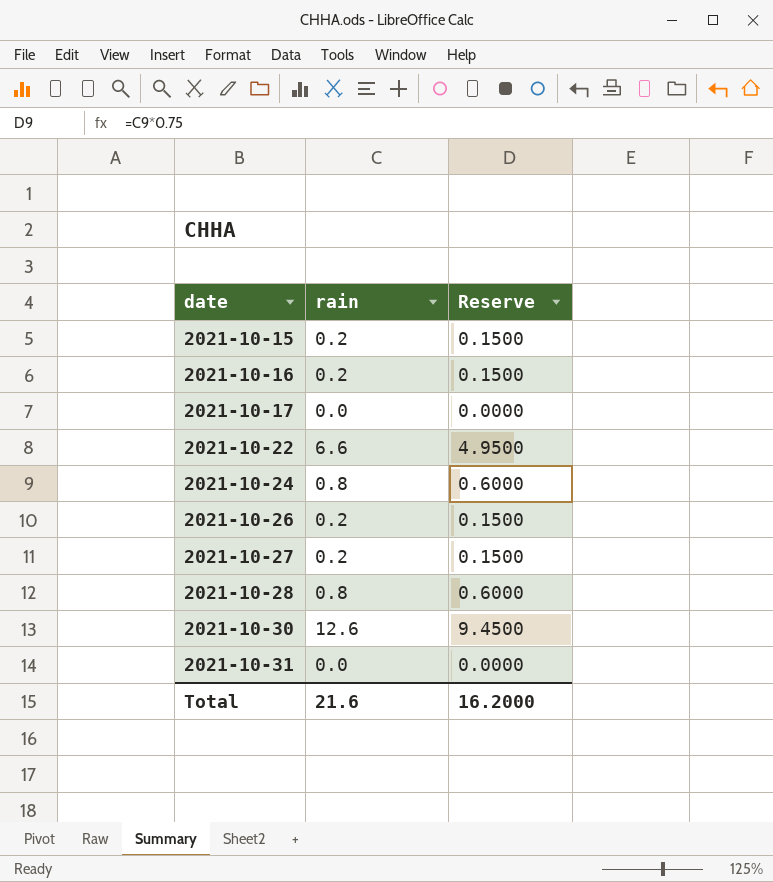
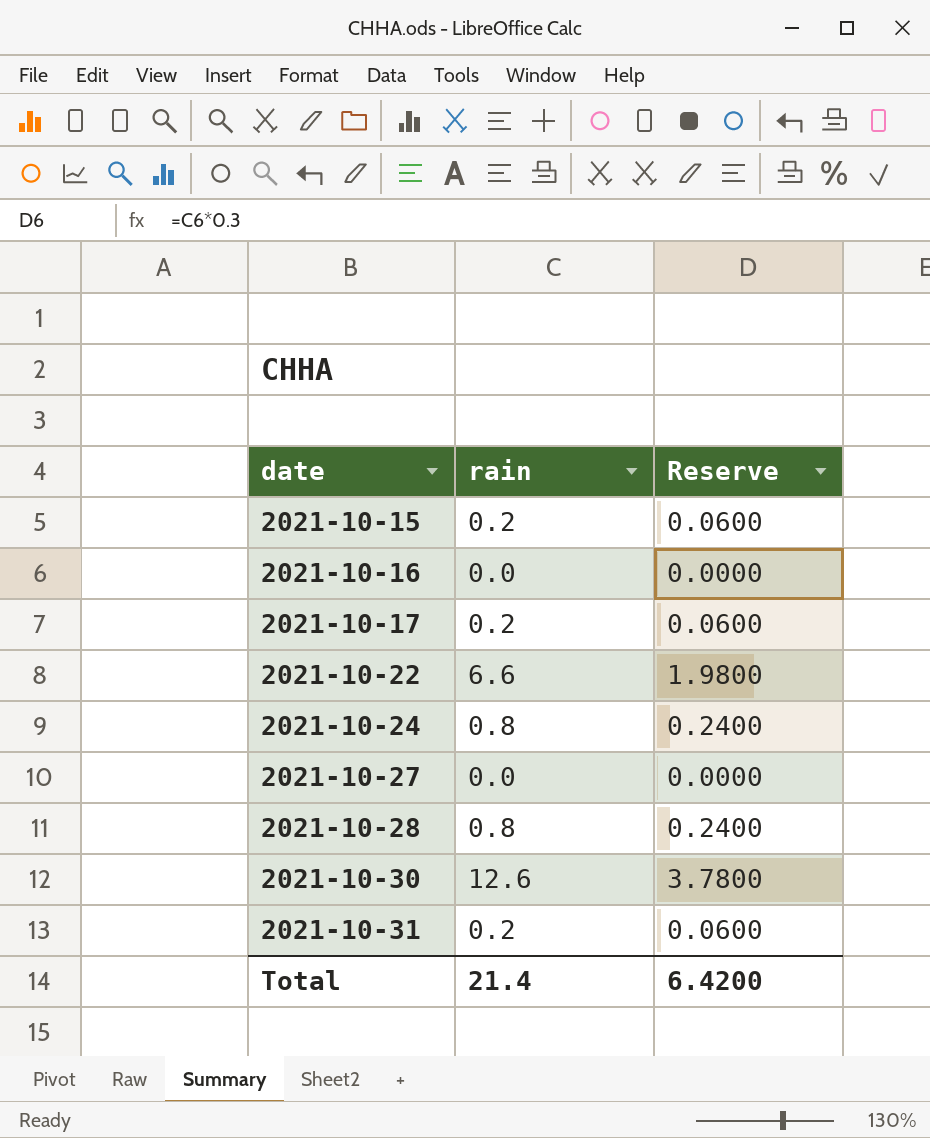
column Reserve | formula: [rain] * 0.75 -> [rain] * 0.3
row 2021-10-26: 0.2 | 0.1500 -> none
2021-10-16 | rain: 0.2 -> 0.0
2021-10-17 | rain: 0.0 -> 0.2
2021-10-27 | rain: 0.2 -> 0.0
2021-10-31 | rain: 0.0 -> 0.2
Total | rain: 21.6 -> 21.4
Total | Reserve: 16.2000 -> 6.4200

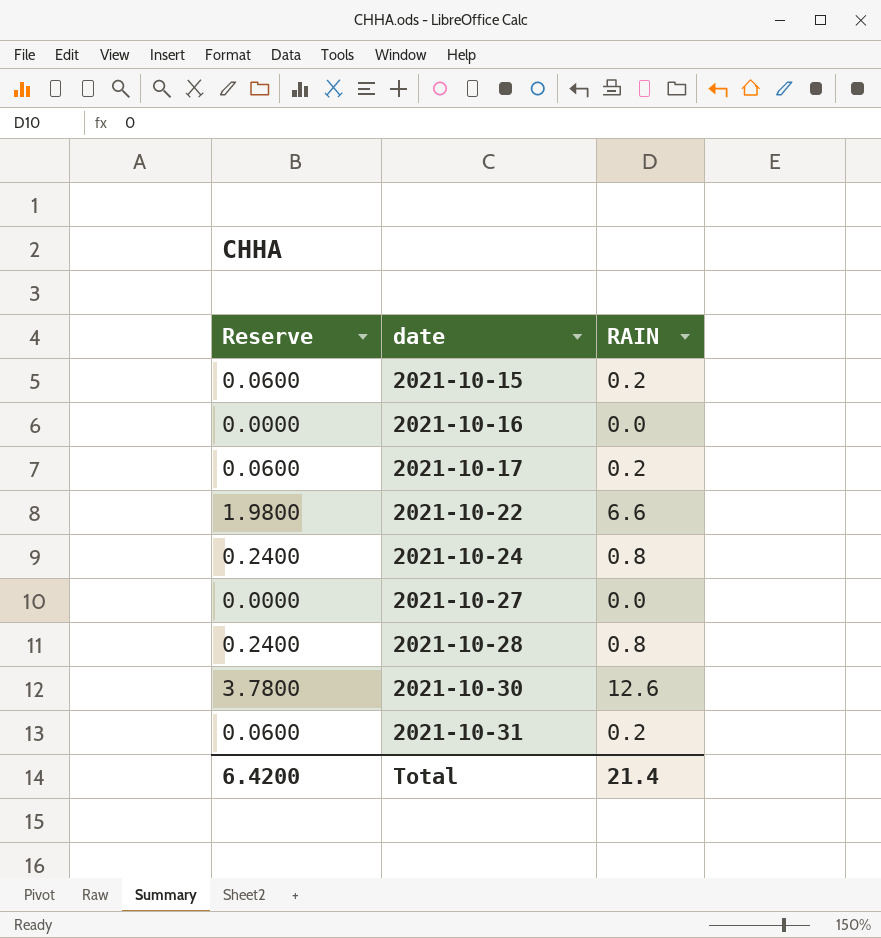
column Reserve | position: 3 -> 1
column name: rain -> RAIN

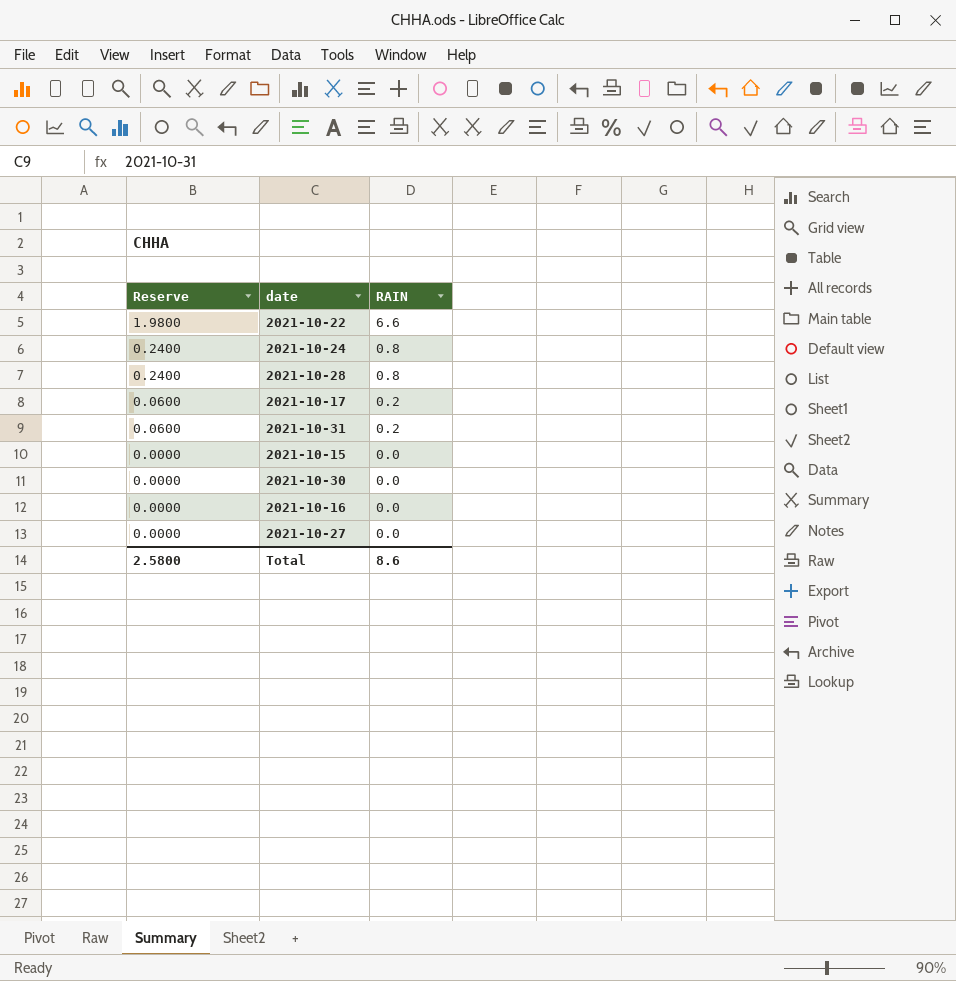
row order: date ascending -> Reserve descending
2021-10-15 | Reserve: 0.0600 -> 0.0000
2021-10-15 | RAIN: 0.2 -> 0.0
2021-10-30 | Reserve: 3.7800 -> 0.0000
2021-10-30 | RAIN: 12.6 -> 0.0
Total | Reserve: 6.4200 -> 2.5800
Total | RAIN: 21.4 -> 8.6

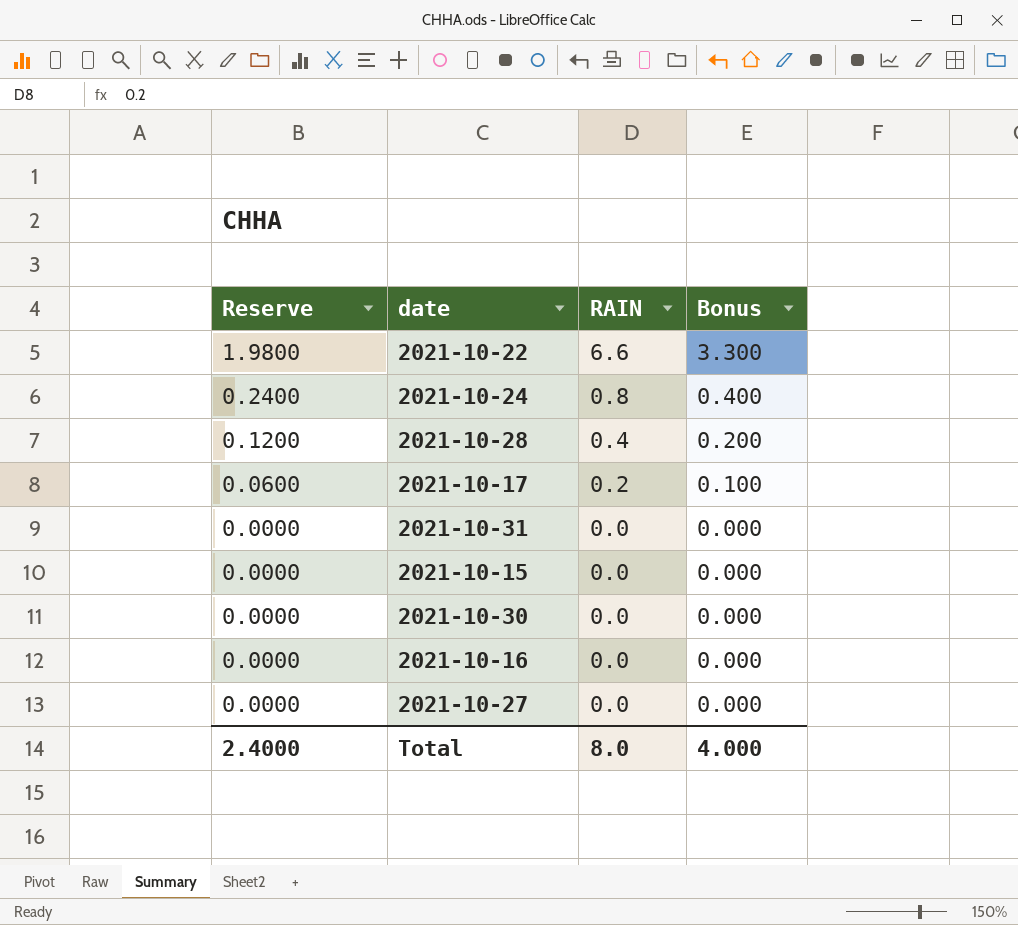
column Bonus | formula: none -> [RAIN] * 0.5
2021-10-28 | Reserve: 0.2400 -> 0.1200
2021-10-28 | RAIN: 0.8 -> 0.4
2021-10-31 | Reserve: 0.0600 -> 0.0000
2021-10-31 | RAIN: 0.2 -> 0.0
Total | Reserve: 2.5800 -> 2.4000
Total | RAIN: 8.6 -> 8.0

